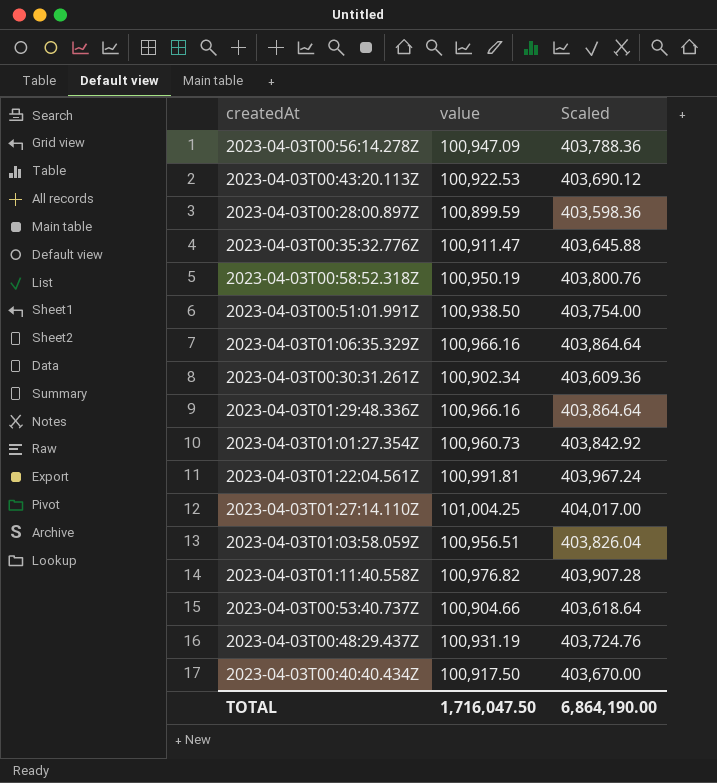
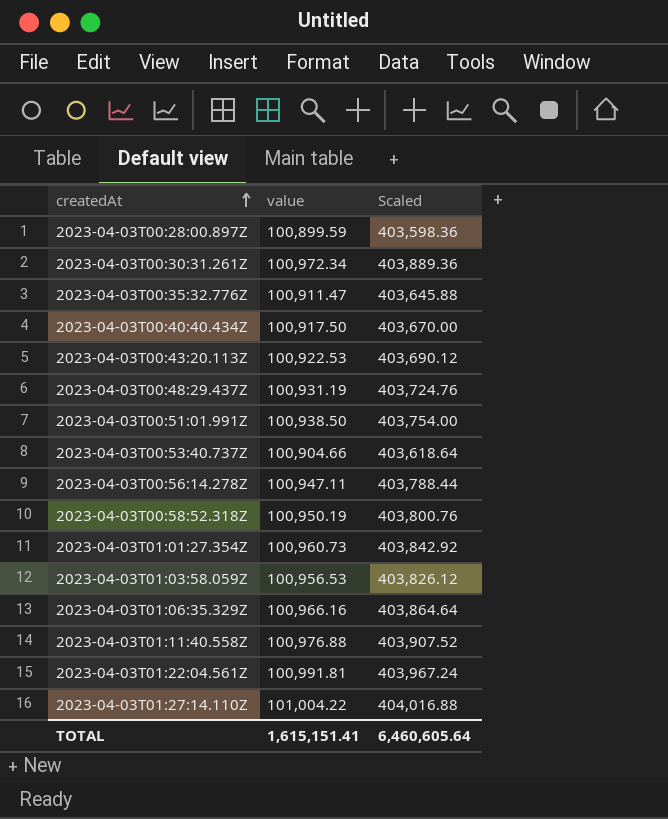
row order: none -> createdAt ascending
row 2023-04-03T01:29:48.336Z: 100,966.16 | 403,864.64 -> none
2023-04-03T00:30:31.261Z | value: 100,902.34 -> 100,972.34
2023-04-03T00:30:31.261Z | Scaled: 403,609.36 -> 403,889.36
2023-04-03T00:56:14.278Z | value: 100,947.09 -> 100,947.11
2023-04-03T00:56:14.278Z | Scaled: 403,788.36 -> 403,788.44
2023-04-03T01:03:58.059Z | value: 100,956.51 -> 100,956.53
2023-04-03T01:03:58.059Z | Scaled: 403,826.04 -> 403,826.12
2023-04-03T01:11:40.558Z | value: 100,976.82 -> 100,976.88
2023-04-03T01:11:40.558Z | Scaled: 403,907.28 -> 403,907.52
2023-04-03T01:27:14.110Z | value: 101,004.25 -> 101,004.22
2023-04-03T01:27:14.110Z | Scaled: 404,017.00 -> 404,016.88
TOTAL | value: 1,716,047.50 -> 1,615,151.41
TOTAL | Scaled: 6,864,190.00 -> 6,460,605.64

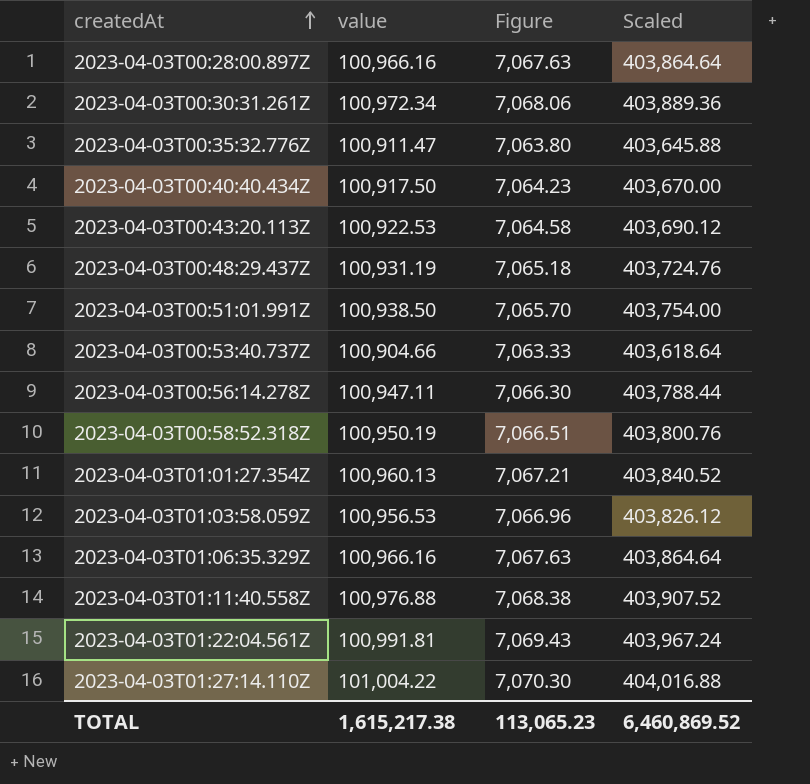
column Figure | formula: none -> [value] * 0.07
2023-04-03T00:28:00.897Z | value: 100,899.59 -> 100,966.16
2023-04-03T00:28:00.897Z | Scaled: 403,598.36 -> 403,864.64
2023-04-03T01:01:27.354Z | value: 100,960.73 -> 100,960.13
2023-04-03T01:01:27.354Z | Scaled: 403,842.92 -> 403,840.52
TOTAL | value: 1,615,151.41 -> 1,615,217.38
TOTAL | Scaled: 6,460,605.64 -> 6,460,869.52

